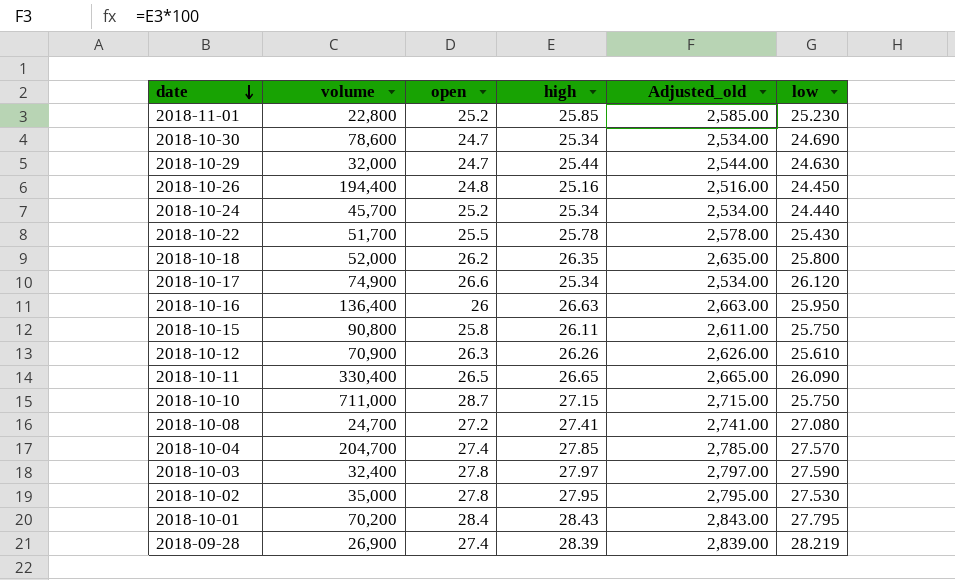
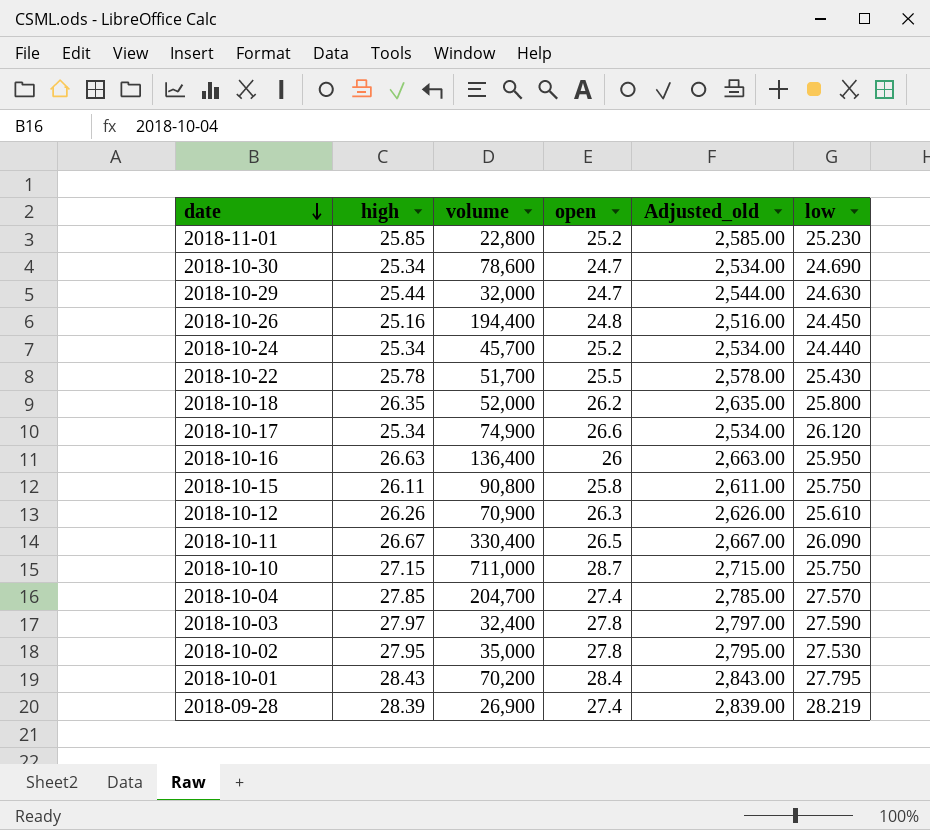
column high | position: 4 -> 2
row 2018-10-08: 24,700 | 27.2 | 27.41 | 2,741.00 | 27.080 -> none
2018-10-11 | high: 26.65 -> 26.67
2018-10-11 | Adjusted_old: 2,665.00 -> 2,667.00

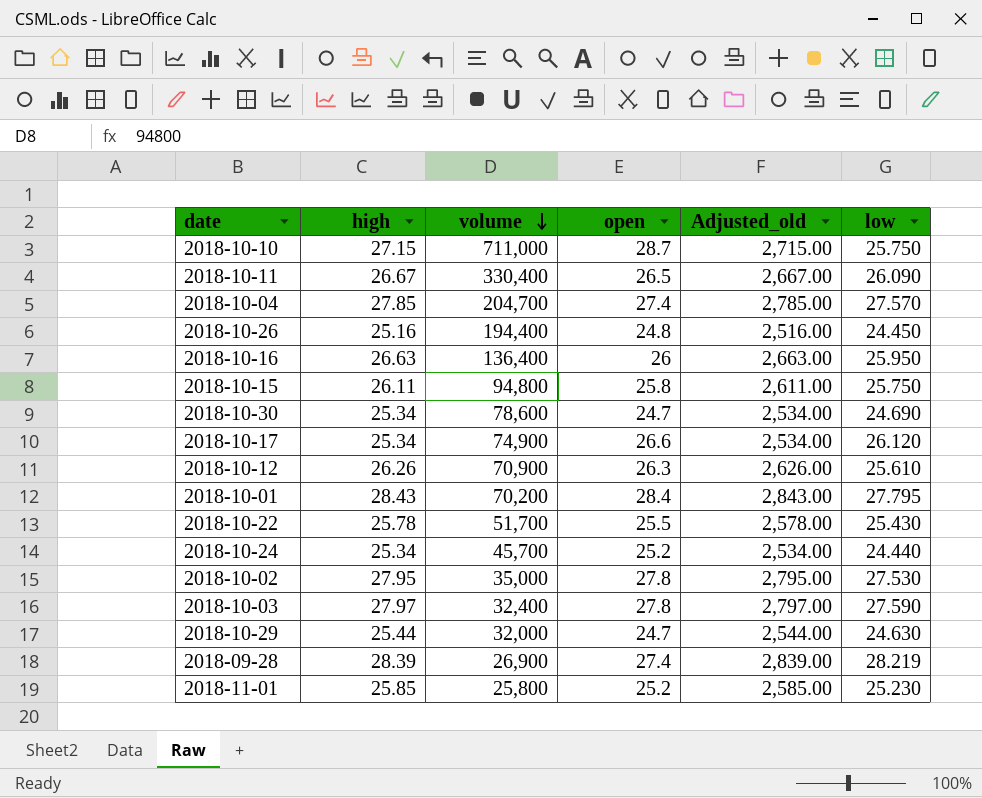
row order: date descending -> volume descending
row 2018-10-18: 26.35 | 52,000 | 26.2 | 2,635.00 | 25.800 -> none
2018-10-15 | volume: 90,800 -> 94,800
2018-11-01 | volume: 22,800 -> 25,800

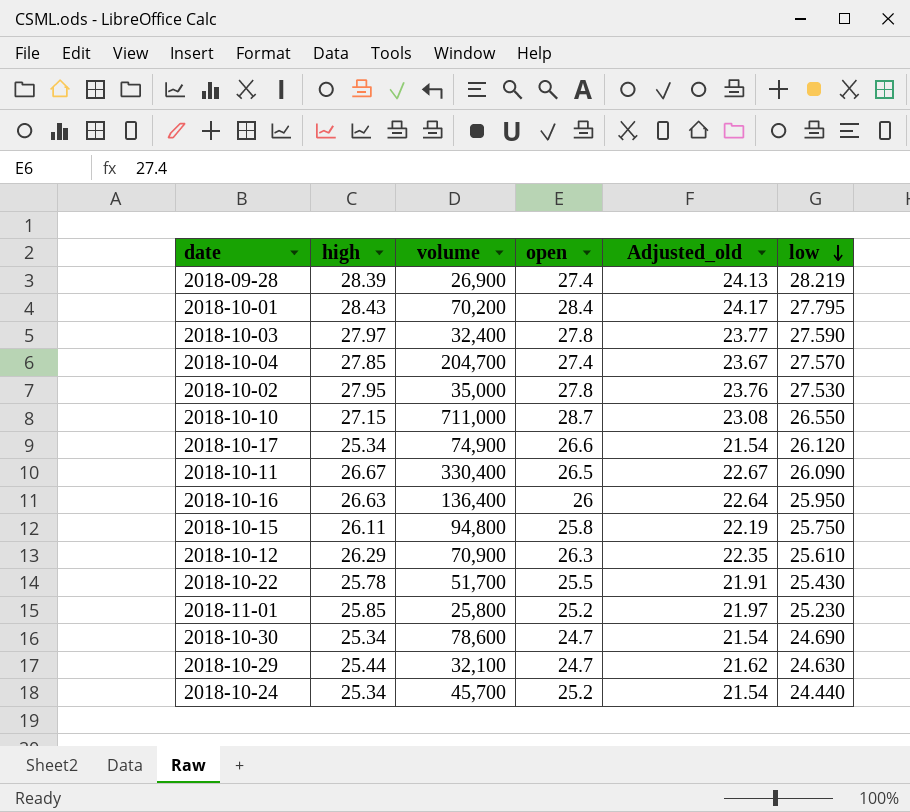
row order: volume descending -> low descending
column Adjusted_old | formula: [high] * 100 -> [high] * 0.85
row 2018-10-26: 25.16 | 194,400 | 24.8 | 2,516.00 | 24.450 -> none
2018-10-10 | low: 25.750 -> 26.550
2018-10-12 | high: 26.26 -> 26.29
2018-10-29 | volume: 32,000 -> 32,100

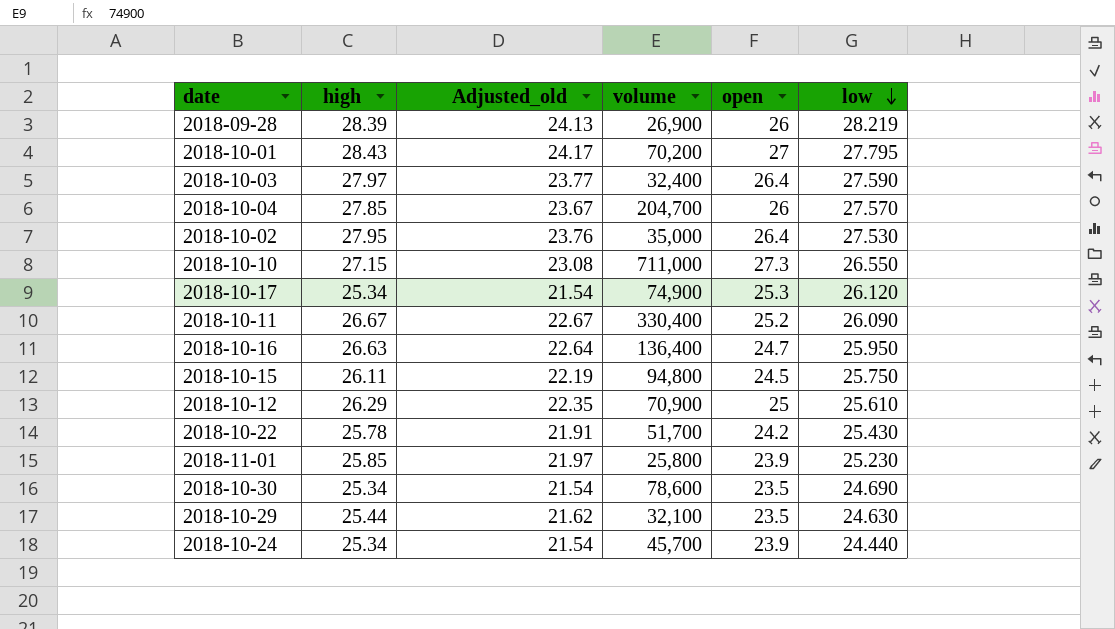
column Adjusted_old | position: 5 -> 3
2018-09-28 | open: 27.4 -> 26
2018-10-01 | open: 28.4 -> 27
2018-10-03 | open: 27.8 -> 26.4
2018-10-04 | open: 27.4 -> 26
2018-10-02 | open: 27.8 -> 26.4
2018-10-10 | open: 28.7 -> 27.3
2018-10-17 | open: 26.6 -> 25.3
2018-10-11 | open: 26.5 -> 25.2
2018-10-16 | open: 26 -> 24.7
2018-10-15 | open: 25.8 -> 24.5
2018-10-12 | open: 26.3 -> 25
2018-10-22 | open: 25.5 -> 24.2
2018-11-01 | open: 25.2 -> 23.9
2018-10-30 | open: 24.7 -> 23.5
2018-10-29 | open: 24.7 -> 23.5
2018-10-24 | open: 25.2 -> 23.9

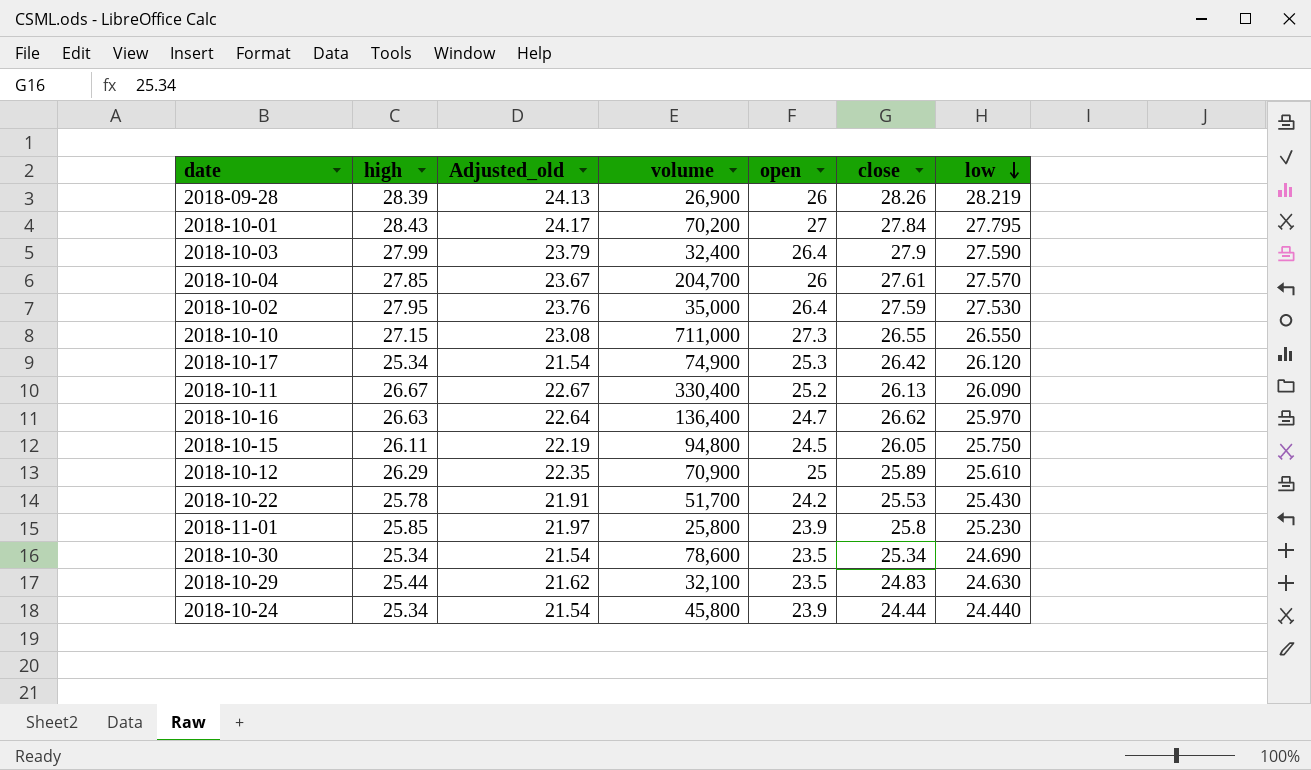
column close | position: none -> 6
2018-10-03 | high: 27.97 -> 27.99
2018-10-03 | Adjusted_old: 23.77 -> 23.79
2018-10-16 | low: 25.950 -> 25.970
2018-10-24 | volume: 45,700 -> 45,800

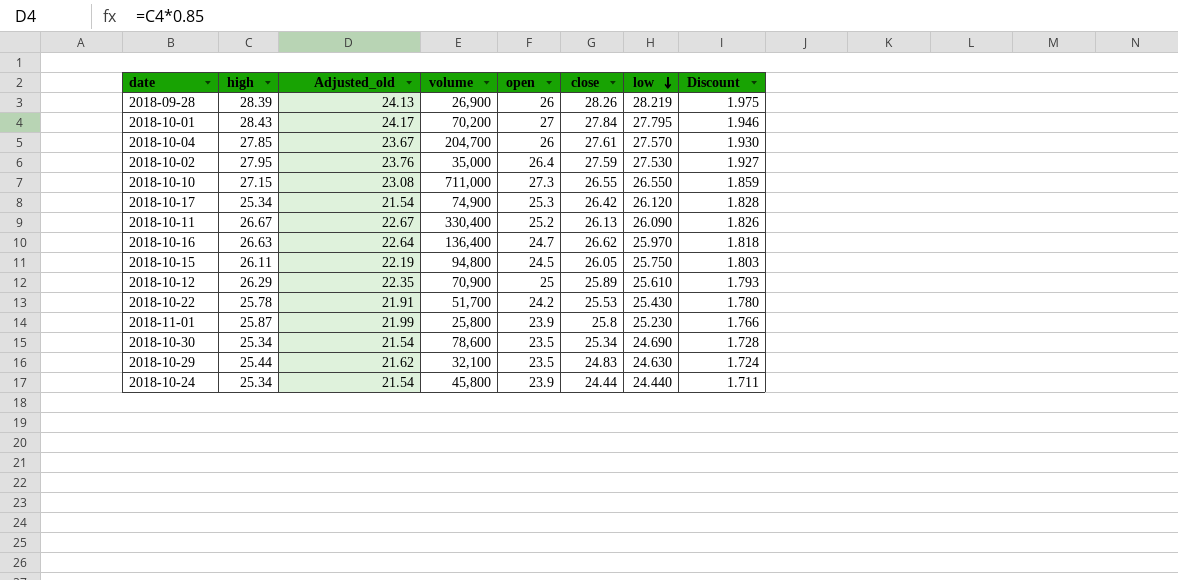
column Discount | formula: none -> [low] * 0.07
row 2018-10-03: 27.99 | 23.79 | 32,400 | 26.4 | 27.9 | 27.590 -> none
2018-11-01 | high: 25.85 -> 25.87
2018-11-01 | Adjusted_old: 21.97 -> 21.99

